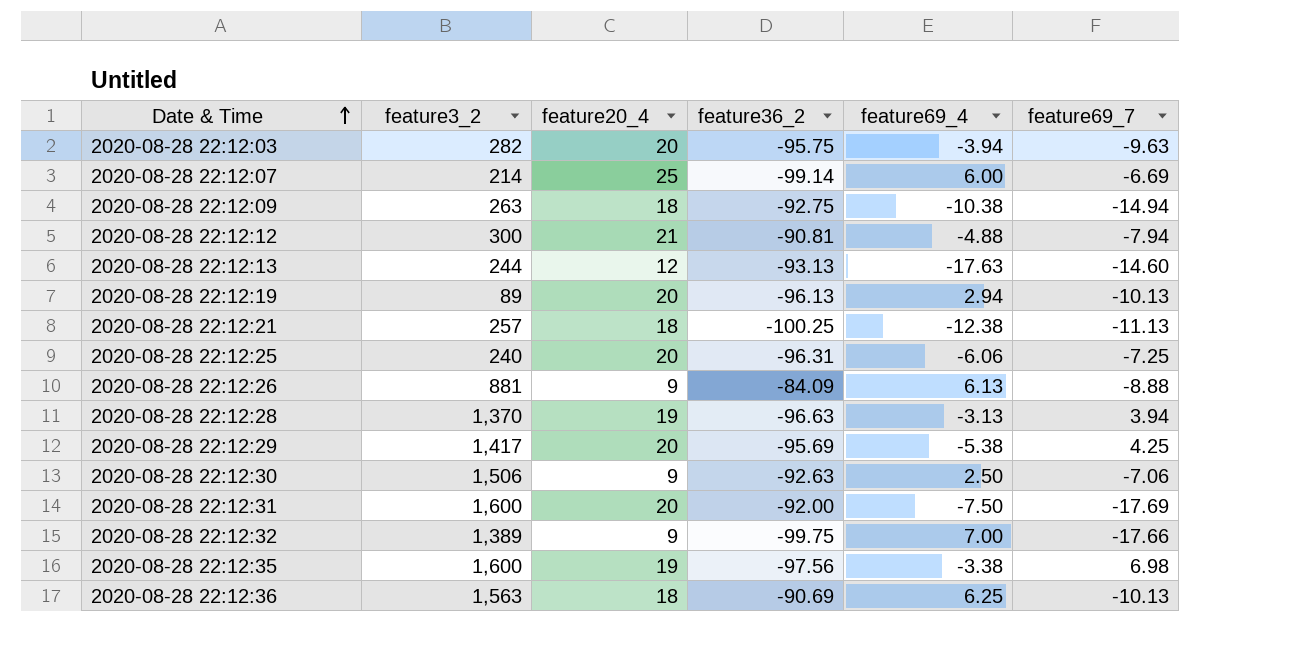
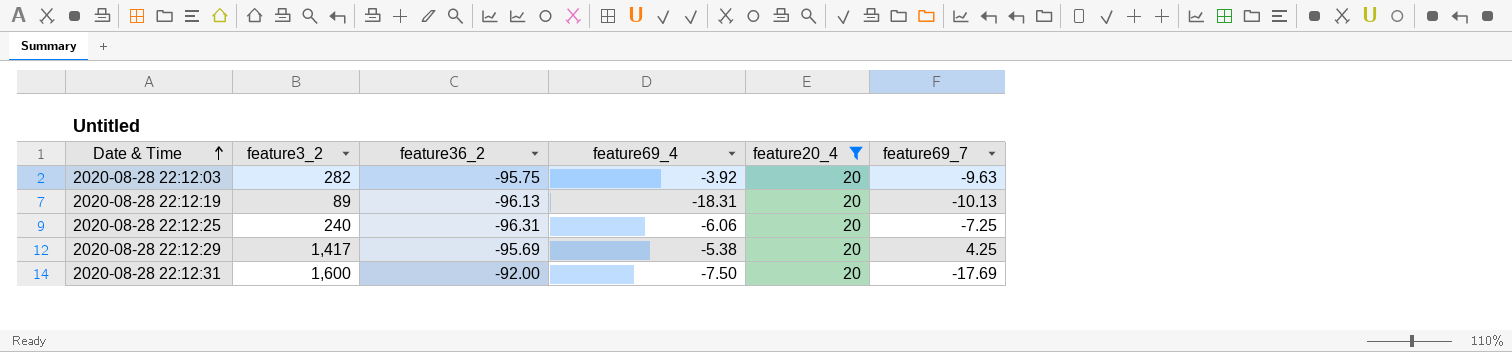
filter: none -> feature20_4 = 20
column feature20_4 | position: 3 -> 5
2020-08-28 22:12:03 | feature69_4: -3.94 -> -3.92
2020-08-28 22:12:19 | feature69_4: 2.94 -> -18.31

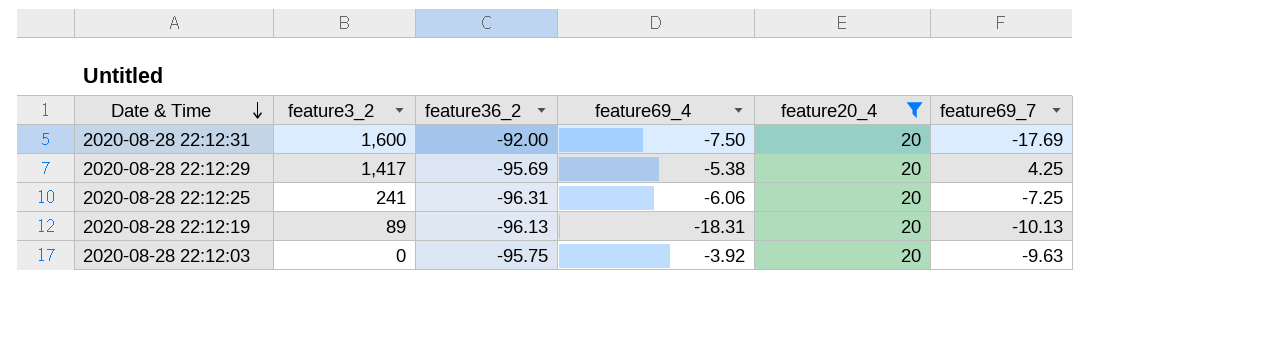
row order: Date & Time ascending -> Date & Time descending
2020-08-28 22:12:25 | feature3_2: 240 -> 241
2020-08-28 22:12:03 | feature3_2: 282 -> 0

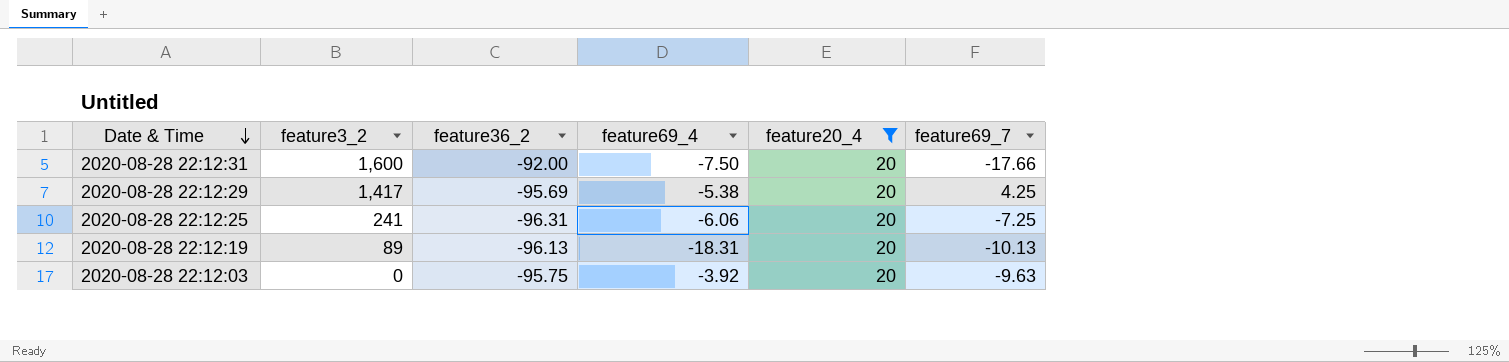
2020-08-28 22:12:31 | feature69_7: -17.69 -> -17.66

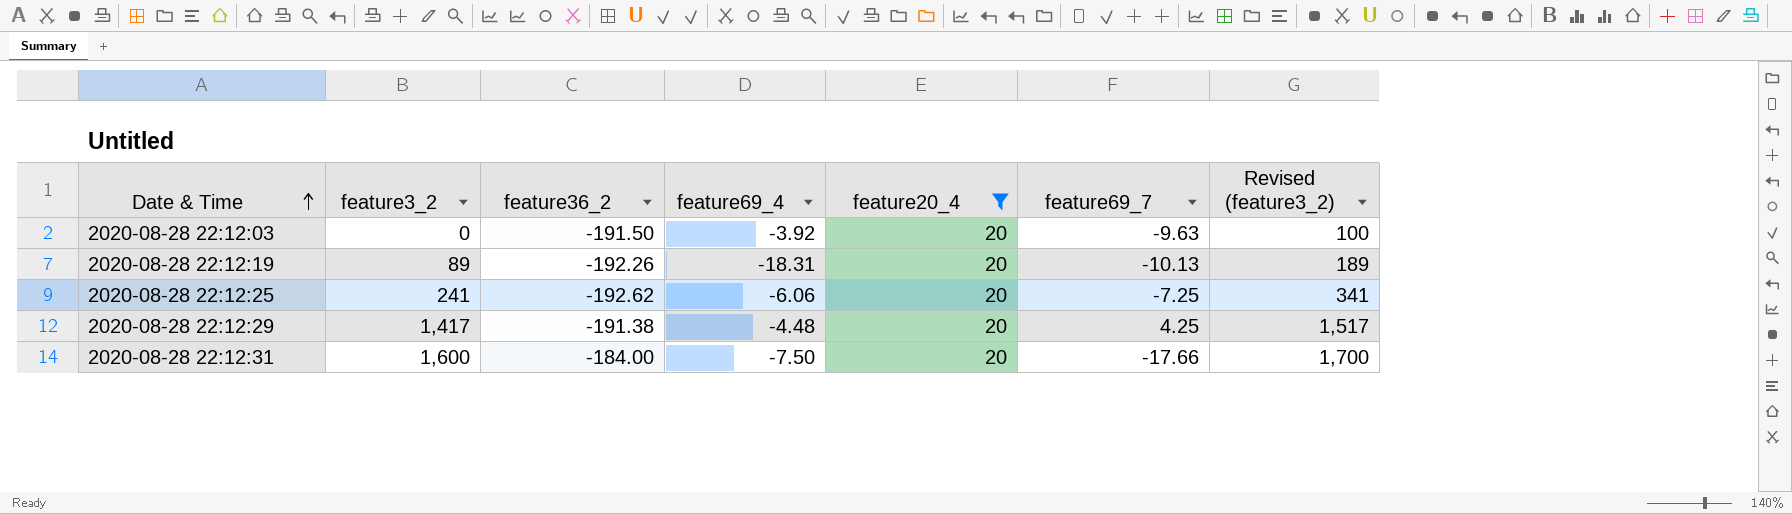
row order: Date & Time descending -> Date & Time ascending
column Revised (feature3_2) | formula: none -> [feature3_2] + 100
2020-08-28 22:12:03 | feature36_2: -95.75 -> -191.50
2020-08-28 22:12:19 | feature36_2: -96.13 -> -192.26
2020-08-28 22:12:25 | feature36_2: -96.31 -> -192.62
2020-08-28 22:12:29 | feature36_2: -95.69 -> -191.38
2020-08-28 22:12:29 | feature69_4: -5.38 -> -4.48
2020-08-28 22:12:31 | feature36_2: -92.00 -> -184.00

